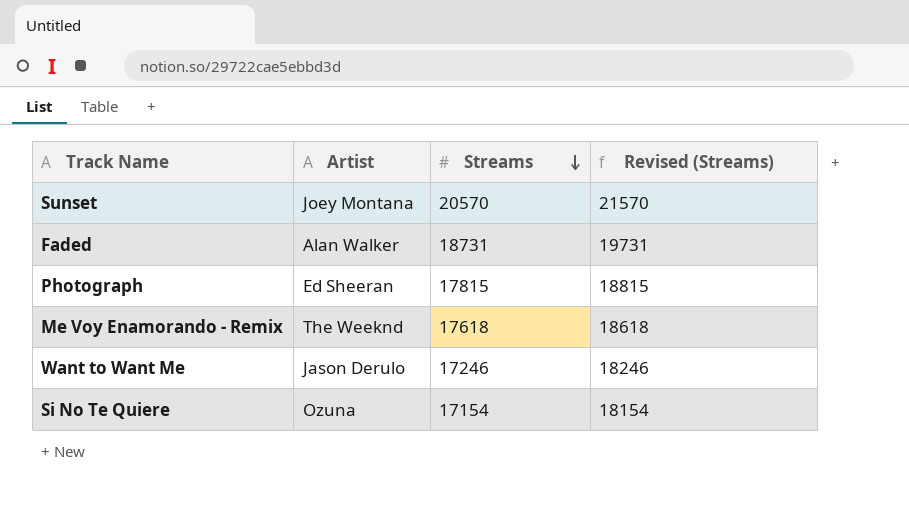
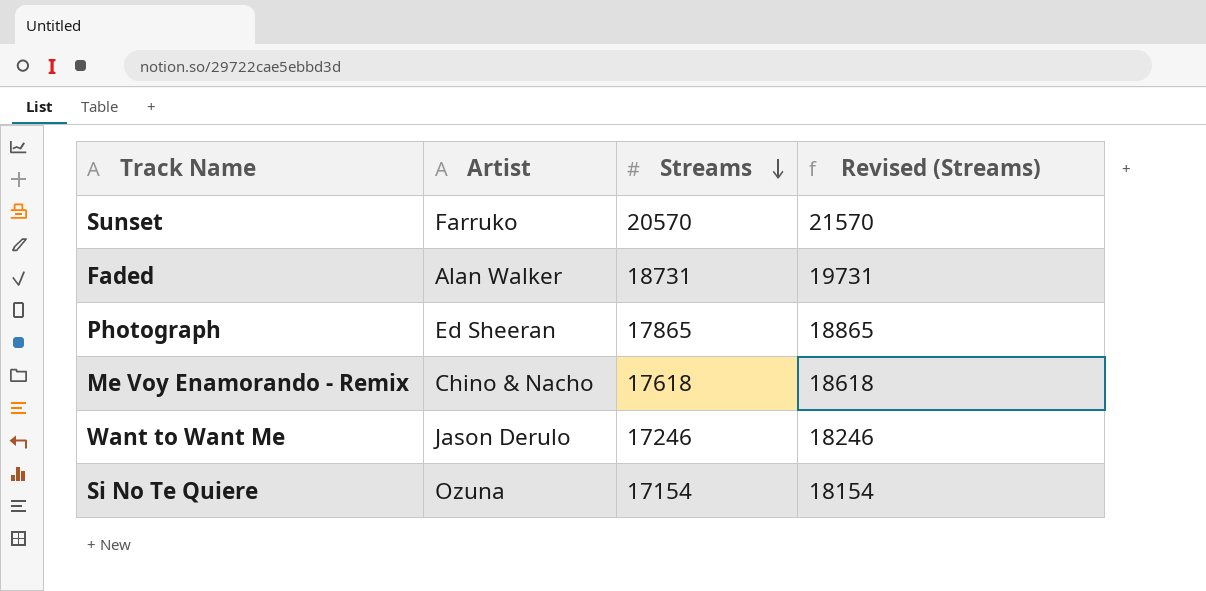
Sunset | Artist: Joey Montana -> Farruko
Photograph | Streams: 17815 -> 17865
Photograph | Revised (Streams): 18815 -> 18865
Me Voy Enamorando - Remix | Artist: The Weeknd -> Chino & Nacho

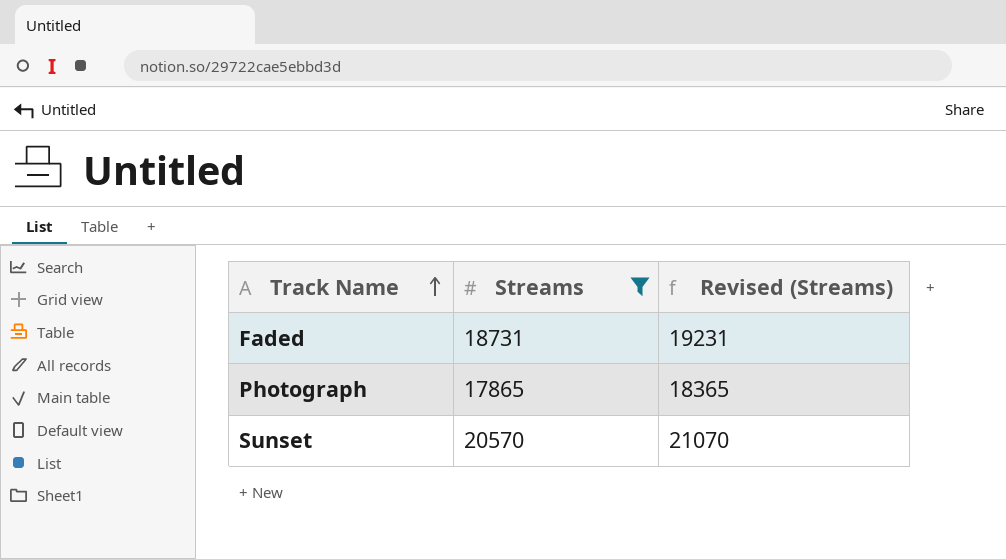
filter: none -> Streams >= 17865
row order: Streams descending -> Track Name ascending
column Artist | position: 2 -> none
column Revised (Streams) | formula: [Streams] + 1000 -> [Streams] + 500

